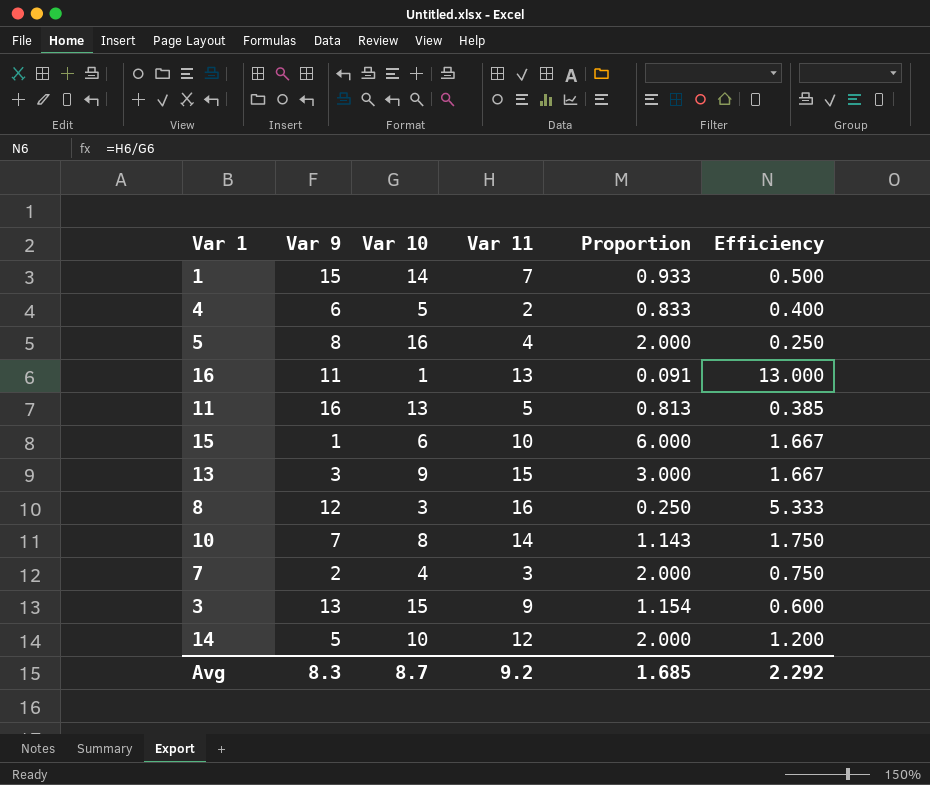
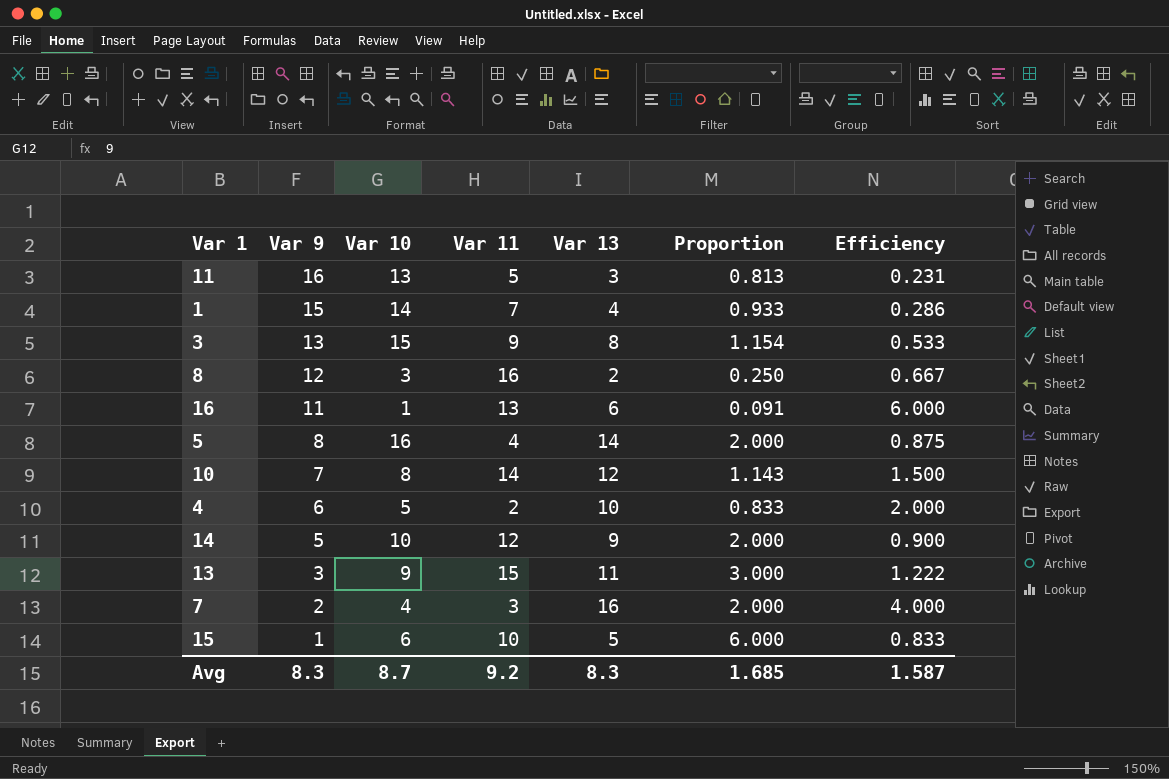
row order: none -> Var 9 descending
column Var 13 | position: none -> 5
column Efficiency | formula: [Var 11] / [Var 10] -> [Var 13] / [Var 10]
Avg | Efficiency: 2.292 -> 1.587

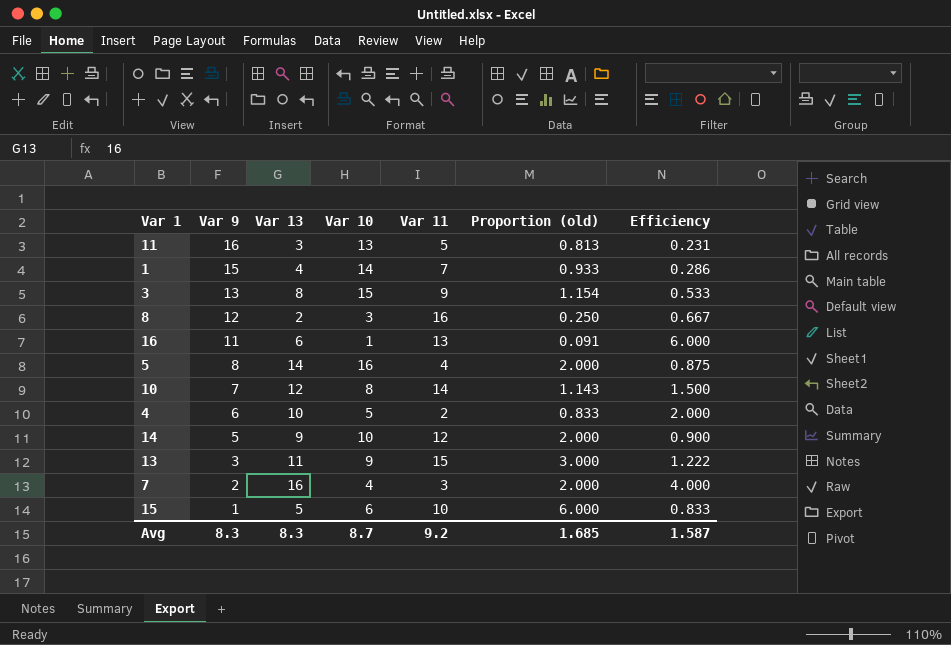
column Var 13 | position: 5 -> 3
column name: Proportion -> Proportion (old)

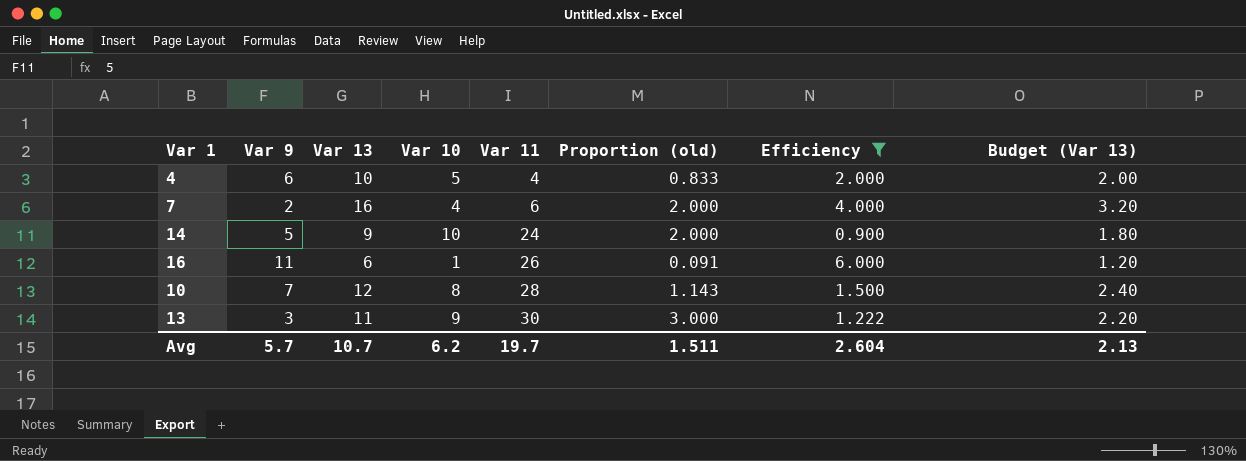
filter: none -> Efficiency >= 0.900
row order: Var 9 descending -> Var 11 ascending
column Budget (Var 13) | formula: none -> [Var 13] * 0.2
4 | Var 11: 2 -> 4
7 | Var 11: 3 -> 6
14 | Var 11: 12 -> 24
16 | Var 11: 13 -> 26
10 | Var 11: 14 -> 28
13 | Var 11: 15 -> 30
Avg | Var 9: 8.3 -> 5.7
Avg | Var 13: 8.3 -> 10.7
Avg | Var 10: 8.7 -> 6.2
Avg | Var 11: 9.2 -> 19.7
Avg | Proportion (old): 1.685 -> 1.511
Avg | Efficiency: 1.587 -> 2.604

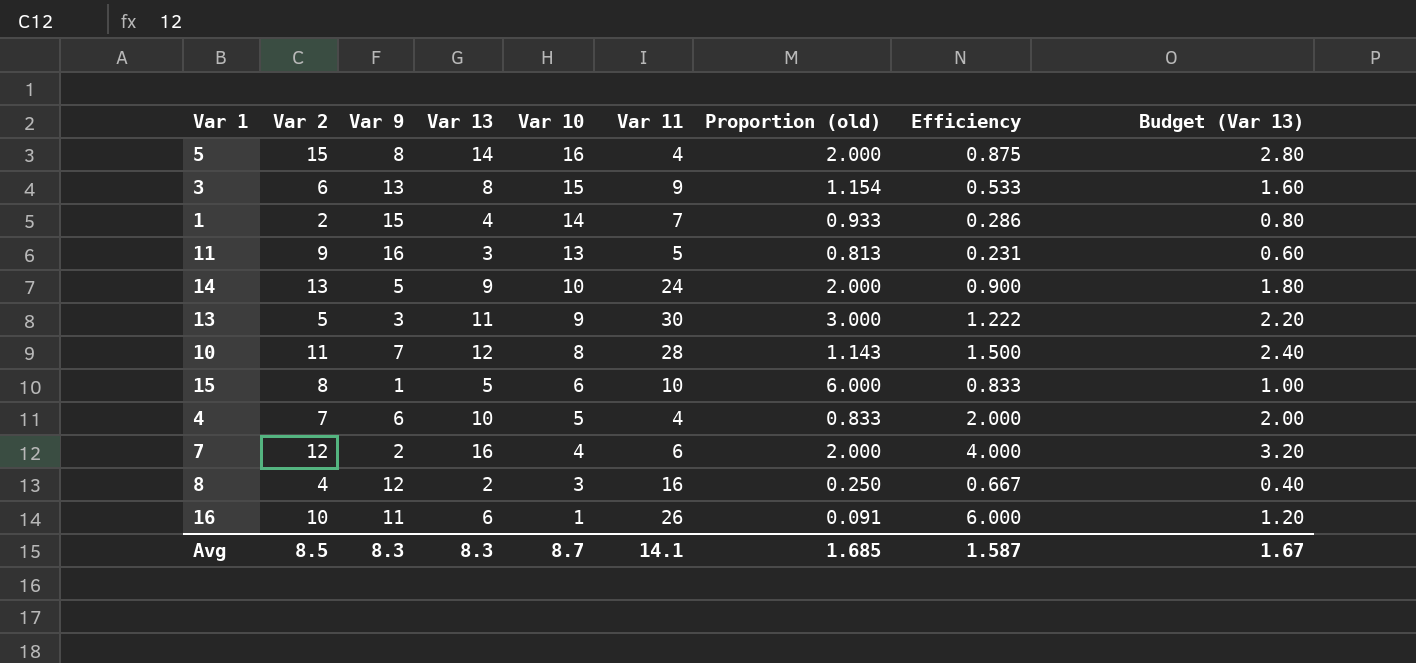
filter: Efficiency >= 0.900 -> none
row order: Var 11 ascending -> Var 10 descending
column Var 2 | position: none -> 2
Avg | Var 9: 5.7 -> 8.3
Avg | Var 13: 10.7 -> 8.3
Avg | Var 10: 6.2 -> 8.7
Avg | Var 11: 19.7 -> 14.1
Avg | Proportion (old): 1.511 -> 1.685
Avg | Efficiency: 2.604 -> 1.587
Avg | Budget (Var 13): 2.13 -> 1.67

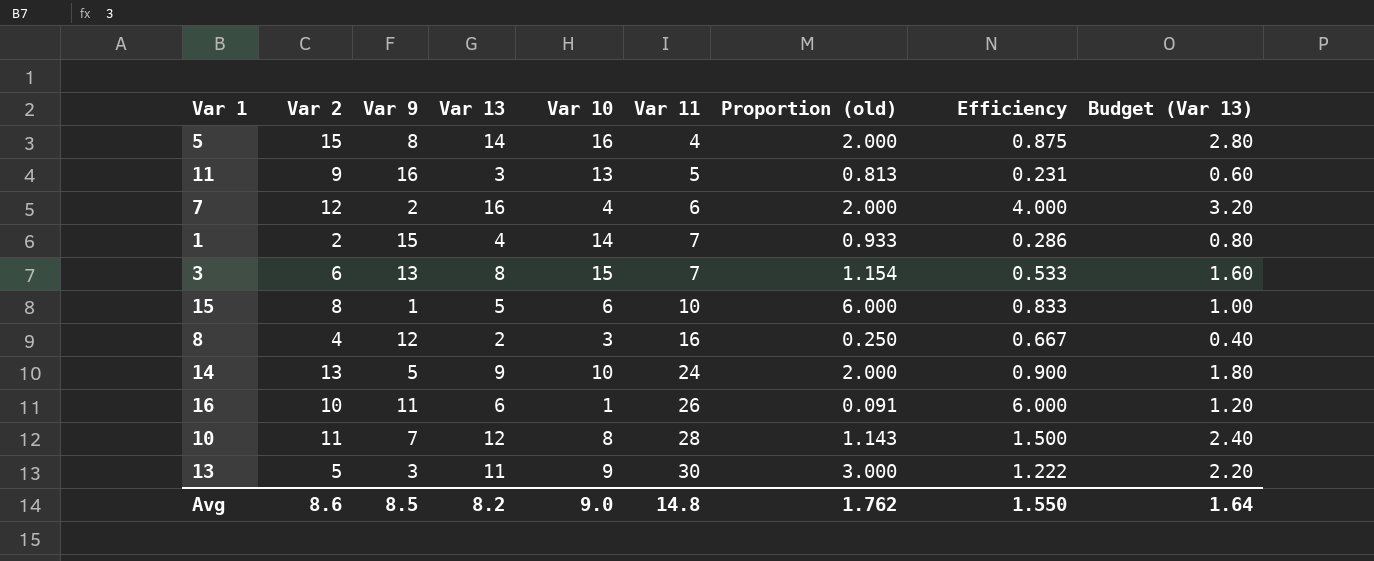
row order: Var 10 descending -> Var 11 ascending
row 4: 7 | 6 | 10 | 5 | 4 | 0.833 | 2.000 | 2.00 -> none
3 | Var 11: 9 -> 7
Avg | Var 2: 8.5 -> 8.6
Avg | Var 9: 8.3 -> 8.5
Avg | Var 13: 8.3 -> 8.2
Avg | Var 10: 8.7 -> 9.0
Avg | Var 11: 14.1 -> 14.8
Avg | Proportion (old): 1.685 -> 1.762
Avg | Efficiency: 1.587 -> 1.550
Avg | Budget (Var 13): 1.67 -> 1.64

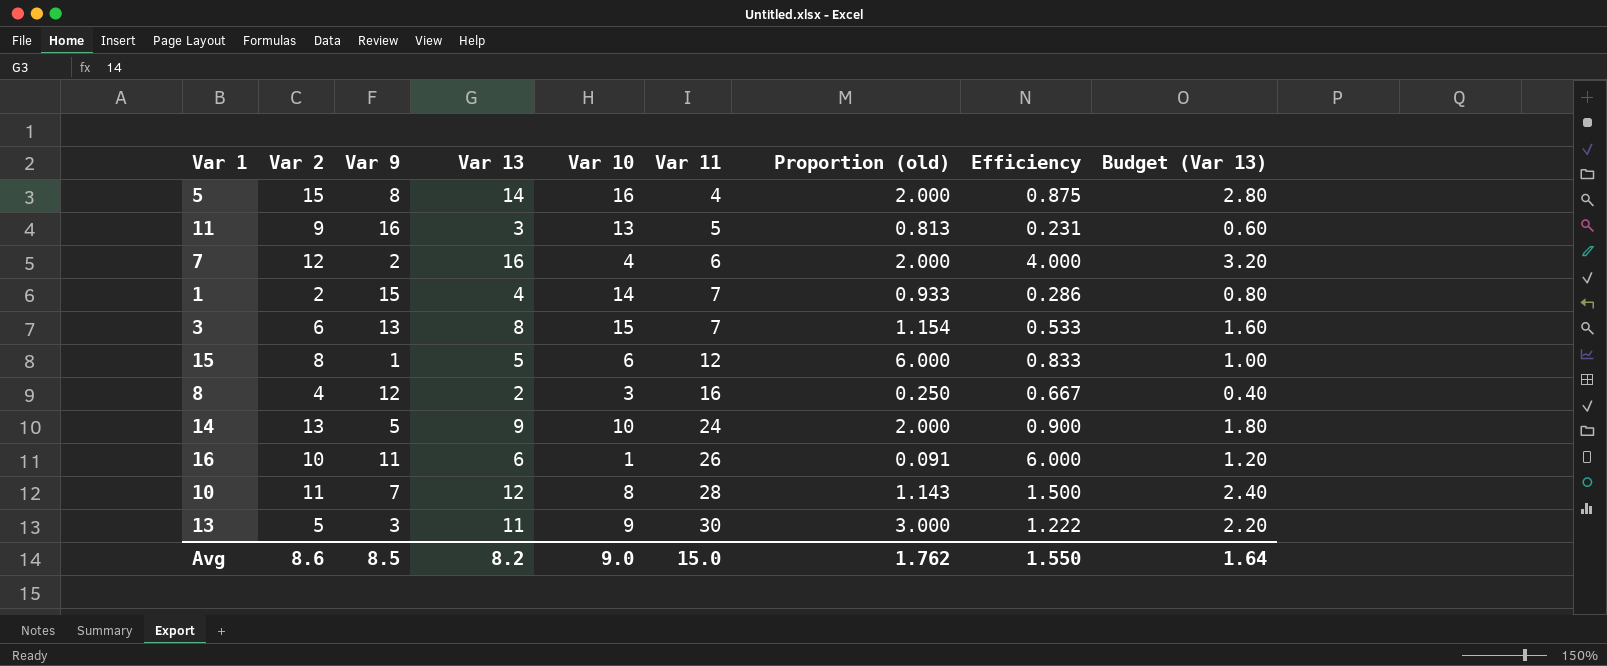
15 | Var 11: 10 -> 12
Avg | Var 11: 14.8 -> 15.0

